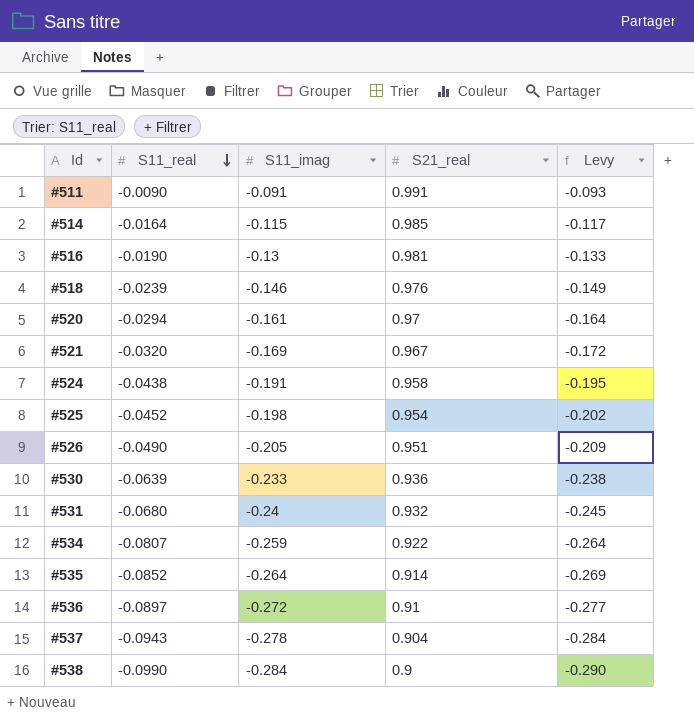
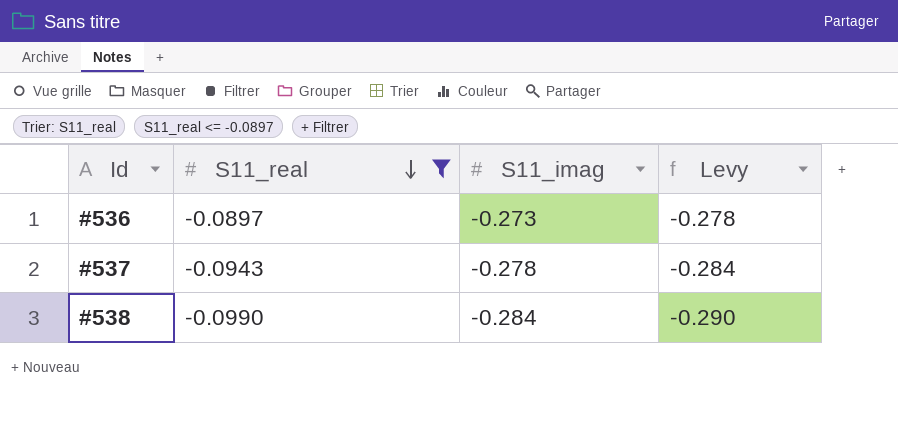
filter: none -> S11_real <= -0.0897
column S21_real | position: 4 -> none
#536 | S11_imag: -0.272 -> -0.273
#536 | Levy: -0.277 -> -0.278

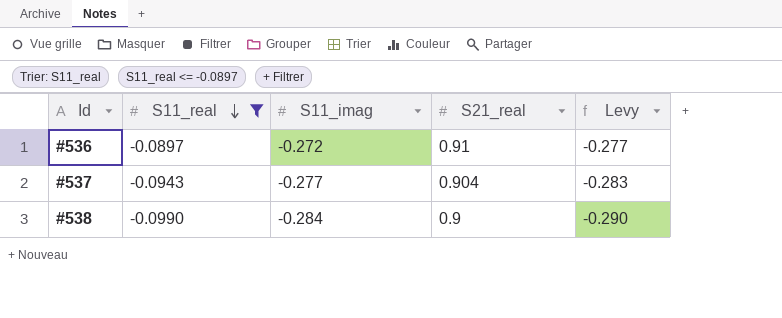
column S21_real | position: none -> 4
#536 | S11_imag: -0.273 -> -0.272
#536 | Levy: -0.278 -> -0.277
#537 | S11_imag: -0.278 -> -0.277
#537 | Levy: -0.284 -> -0.283

